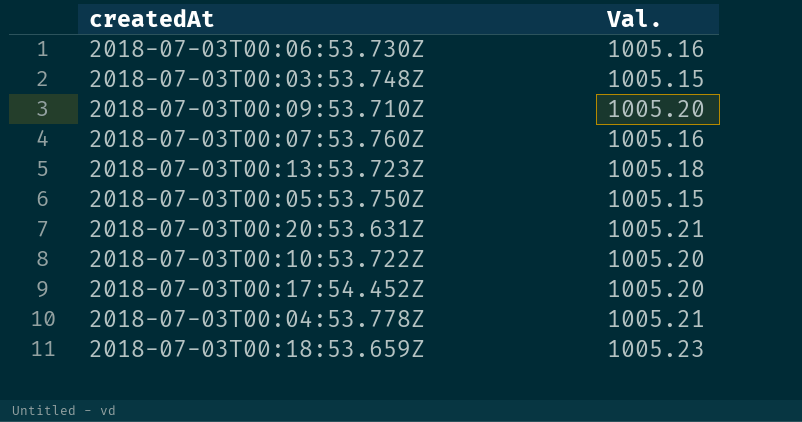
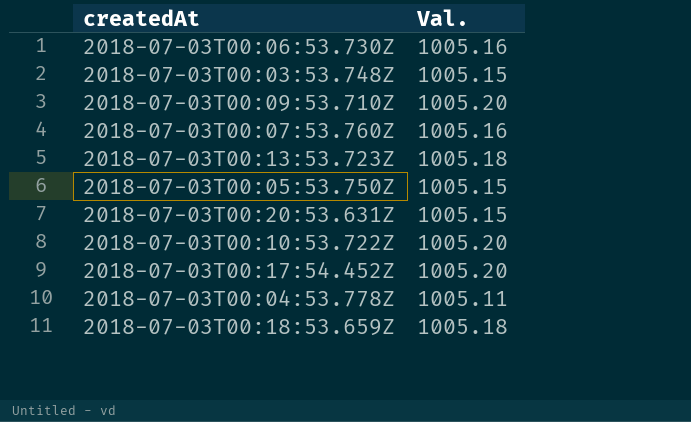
2018-07-03T00:20:53.631Z | Val.: 1005.21 -> 1005.15
2018-07-03T00:04:53.778Z | Val.: 1005.21 -> 1005.11
2018-07-03T00:18:53.659Z | Val.: 1005.23 -> 1005.18

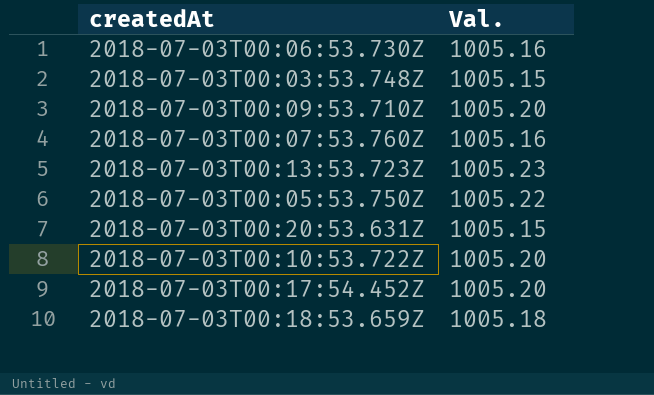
row 2018-07-03T00:04:53.778Z: 1005.11 -> none
2018-07-03T00:13:53.723Z | Val.: 1005.18 -> 1005.23
2018-07-03T00:05:53.750Z | Val.: 1005.15 -> 1005.22

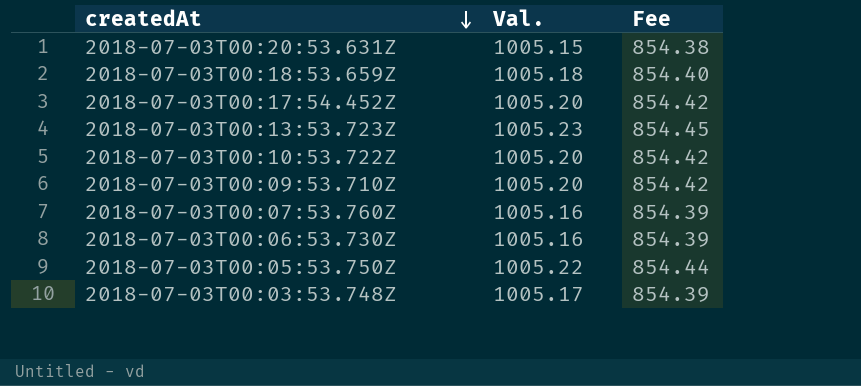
row order: none -> createdAt descending
column Fee | formula: none -> [Val.] * 0.85
2018-07-03T00:03:53.748Z | Val.: 1005.15 -> 1005.17

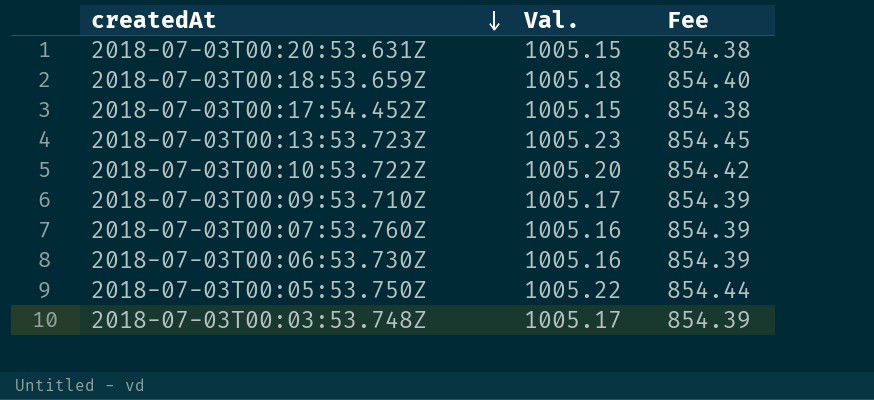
2018-07-03T00:17:54.452Z | Val.: 1005.20 -> 1005.15
2018-07-03T00:17:54.452Z | Fee: 854.42 -> 854.38
2018-07-03T00:09:53.710Z | Val.: 1005.20 -> 1005.17
2018-07-03T00:09:53.710Z | Fee: 854.42 -> 854.39

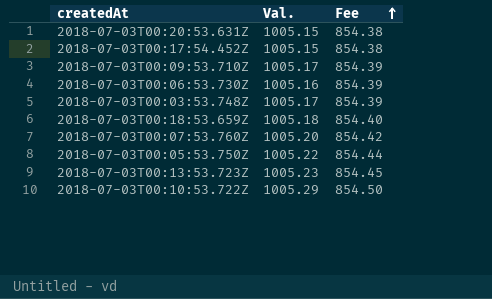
row order: createdAt descending -> Fee ascending
2018-07-03T00:07:53.760Z | Val.: 1005.16 -> 1005.20
2018-07-03T00:07:53.760Z | Fee: 854.39 -> 854.42
2018-07-03T00:10:53.722Z | Val.: 1005.20 -> 1005.29
2018-07-03T00:10:53.722Z | Fee: 854.42 -> 854.50

